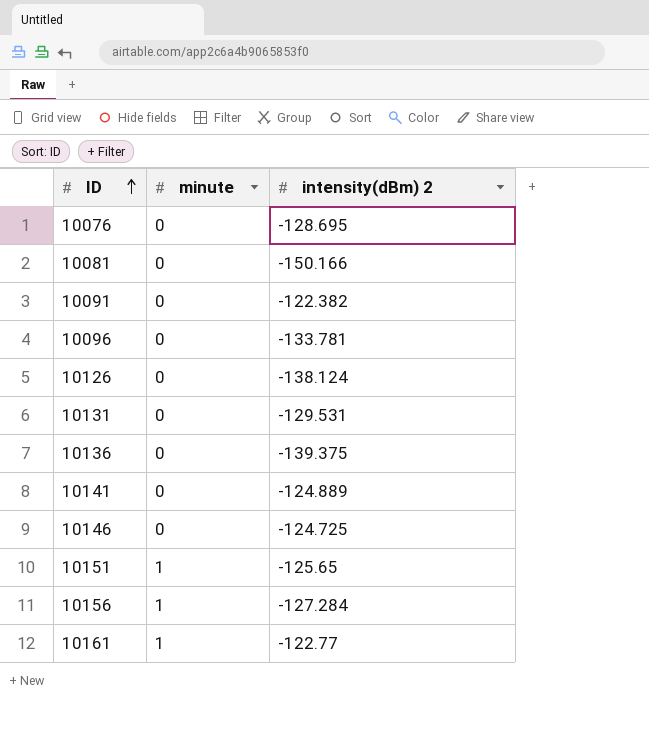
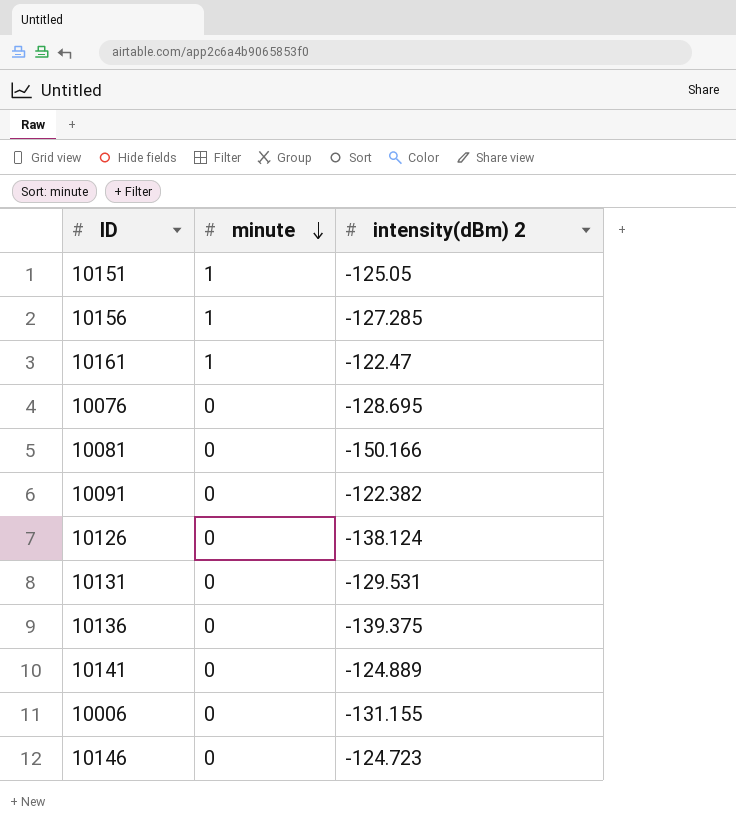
row order: ID ascending -> minute descending
row 10096: 0 | -133.781 -> none
10151 | intensity(dBm) 2: -125.65 -> -125.05
10156 | intensity(dBm) 2: -127.284 -> -127.285
10161 | intensity(dBm) 2: -122.77 -> -122.47
row 10006: none -> 0 | -131.155
10146 | intensity(dBm) 2: -124.725 -> -124.723

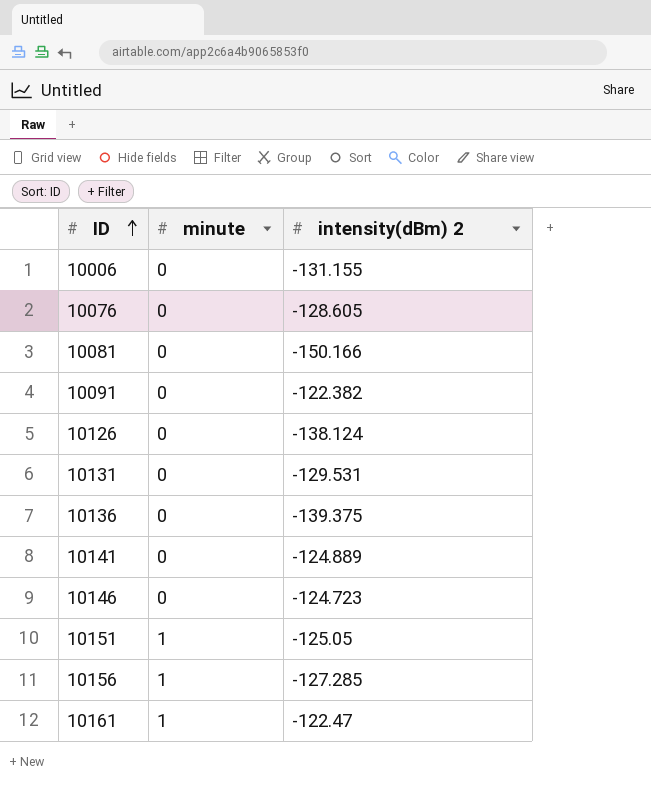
row order: minute descending -> ID ascending
10076 | intensity(dBm) 2: -128.695 -> -128.605

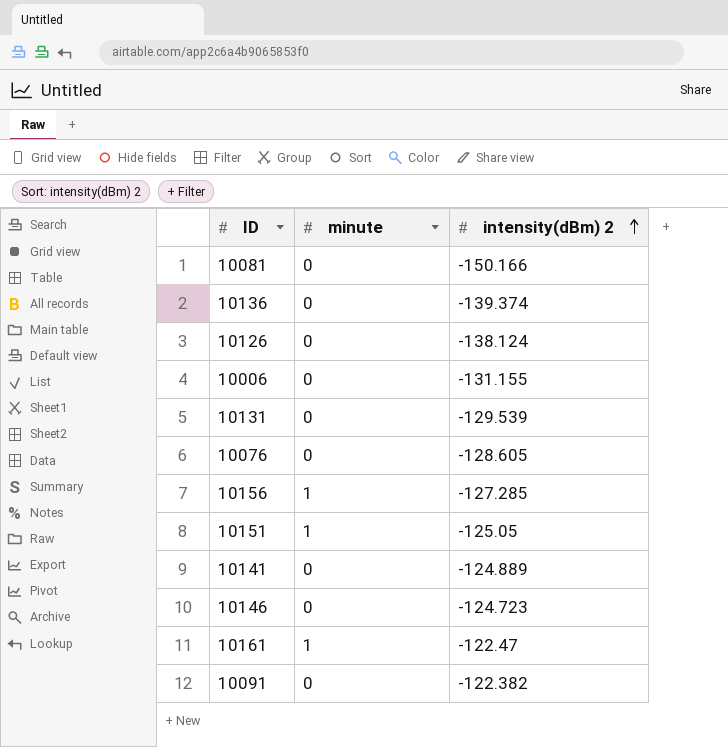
row order: ID ascending -> intensity(dBm) 2 ascending
10136 | intensity(dBm) 2: -139.375 -> -139.374
10131 | intensity(dBm) 2: -129.531 -> -129.539

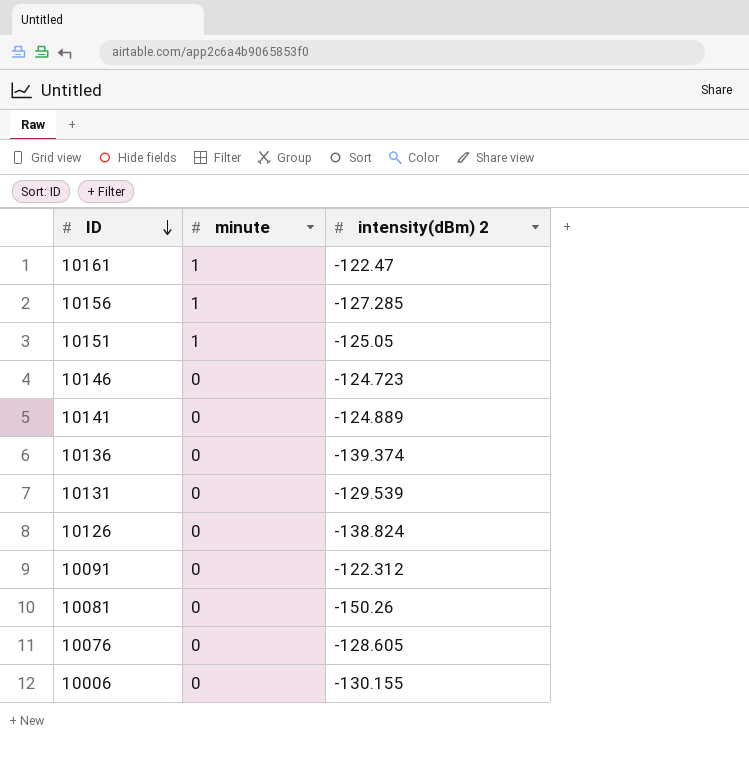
row order: intensity(dBm) 2 ascending -> ID descending
10126 | intensity(dBm) 2: -138.124 -> -138.824
10091 | intensity(dBm) 2: -122.382 -> -122.312
10081 | intensity(dBm) 2: -150.166 -> -150.26
10006 | intensity(dBm) 2: -131.155 -> -130.155

